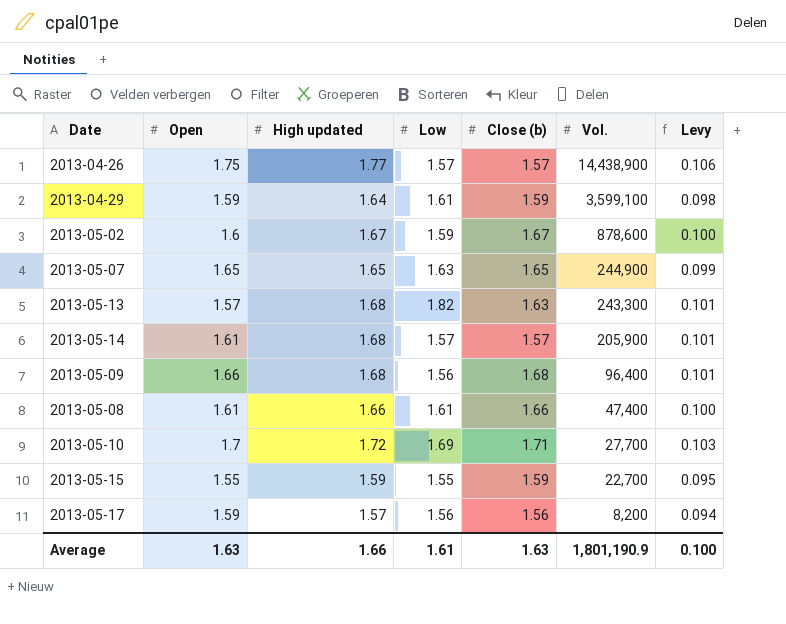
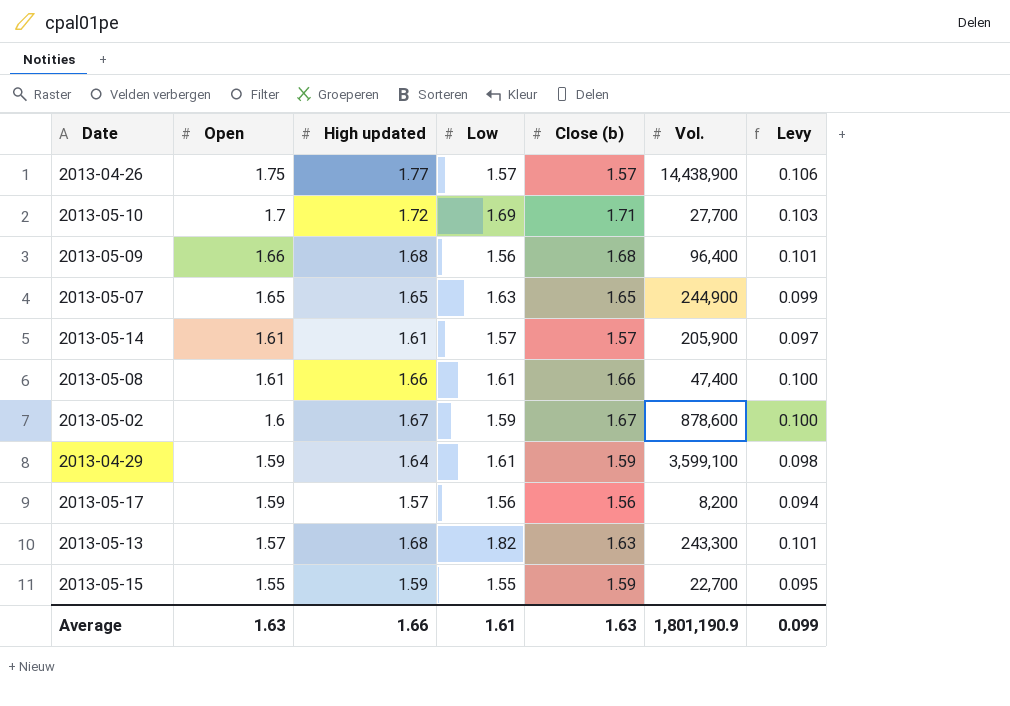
row order: Vol. descending -> Open descending
2013-05-14 | High updated: 1.68 -> 1.61
2013-05-14 | Levy: 0.101 -> 0.097
Average | Levy: 0.100 -> 0.099

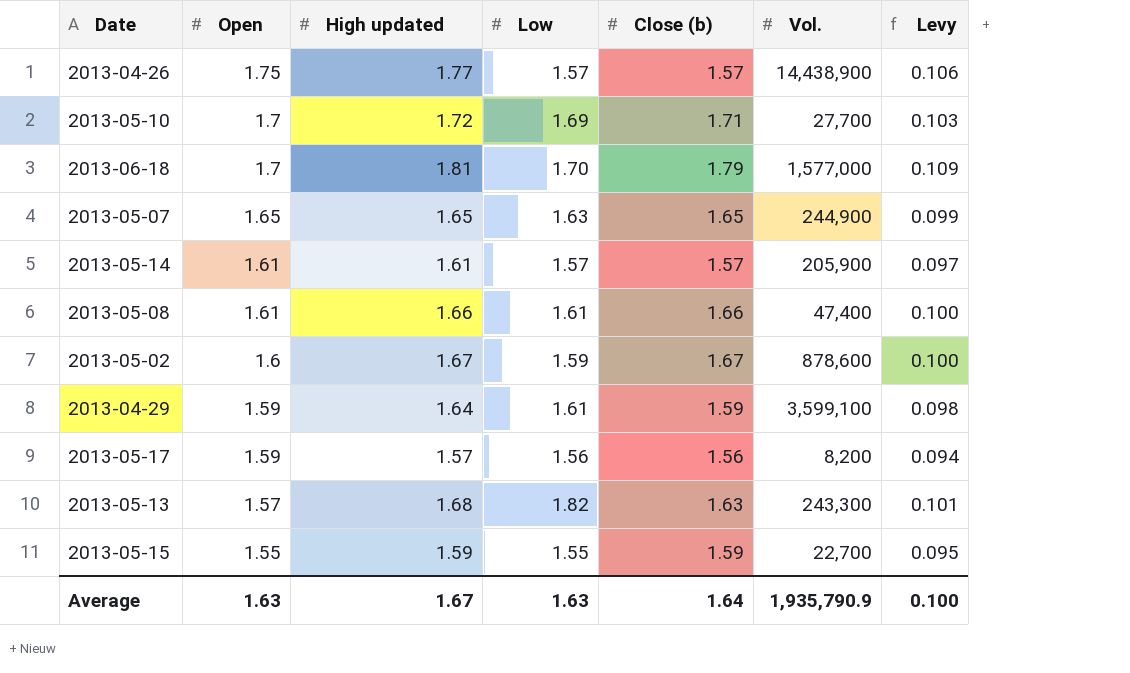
row 2013-05-09: 1.66 | 1.68 | 1.56 | 1.68 | 96,400 | 0.101 -> none
row 2013-06-18: none -> 1.7 | 1.81 | 1.70 | 1.79 | 1,577,000 | 0.109
Average | High updated: 1.66 -> 1.67
Average | Low: 1.61 -> 1.63
Average | Close (b): 1.63 -> 1.64
Average | Vol.: 1,801,190.9 -> 1,935,790.9
Average | Levy: 0.099 -> 0.100

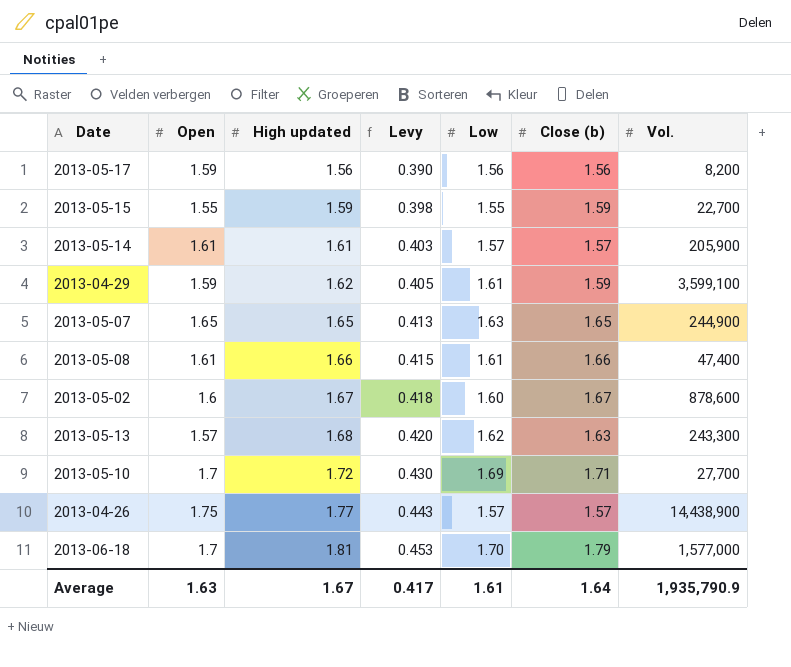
row order: Open descending -> High updated ascending
column Levy | formula: [High updated] * 0.06 -> [High updated] * 0.25
column Levy | position: 7 -> 4
2013-05-17 | High updated: 1.57 -> 1.56
2013-04-29 | High updated: 1.64 -> 1.62
2013-05-02 | Low: 1.59 -> 1.60
2013-05-13 | Low: 1.82 -> 1.62
Average | Levy: 0.100 -> 0.417
Average | Low: 1.63 -> 1.61

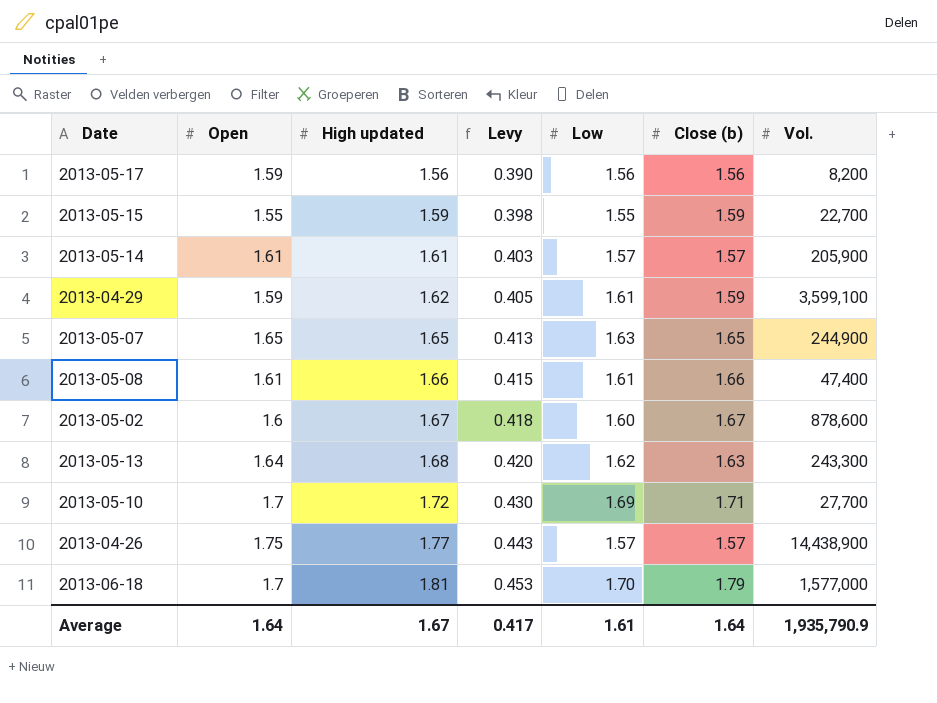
2013-05-13 | Open: 1.57 -> 1.64
Average | Open: 1.63 -> 1.64

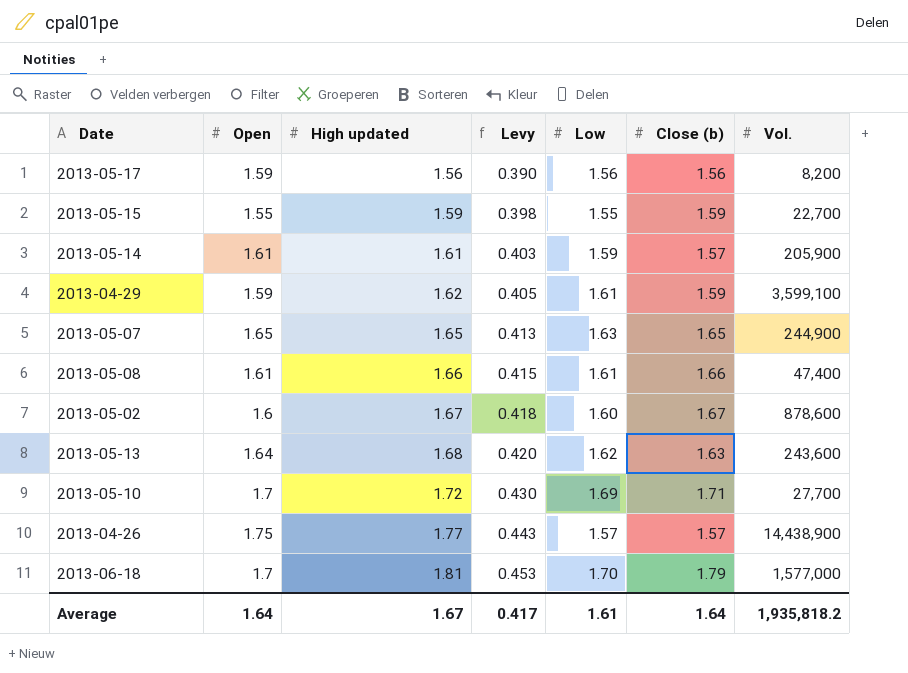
2013-05-14 | Low: 1.57 -> 1.59
2013-05-13 | Vol.: 243,300 -> 243,600
Average | Vol.: 1,935,790.9 -> 1,935,818.2

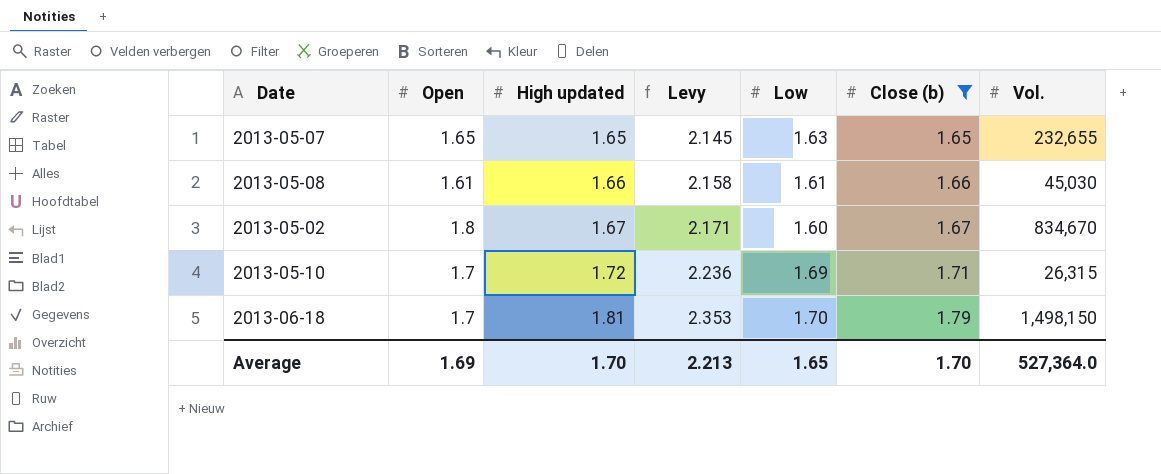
filter: none -> Close (b) >= 1.65
column Levy | formula: [High updated] * 0.25 -> [High updated] * 1.3
2013-05-07 | Vol.: 244,900 -> 232,655
2013-05-08 | Vol.: 47,400 -> 45,030
2013-05-02 | Open: 1.6 -> 1.8
2013-05-02 | Vol.: 878,600 -> 834,670
2013-05-10 | Vol.: 27,700 -> 26,315
2013-06-18 | Vol.: 1,577,000 -> 1,498,150
Average | Open: 1.64 -> 1.69
Average | High updated: 1.67 -> 1.70
Average | Levy: 0.417 -> 2.213
Average | Low: 1.61 -> 1.65
Average | Close (b): 1.64 -> 1.70
Average | Vol.: 1,935,818.2 -> 527,364.0

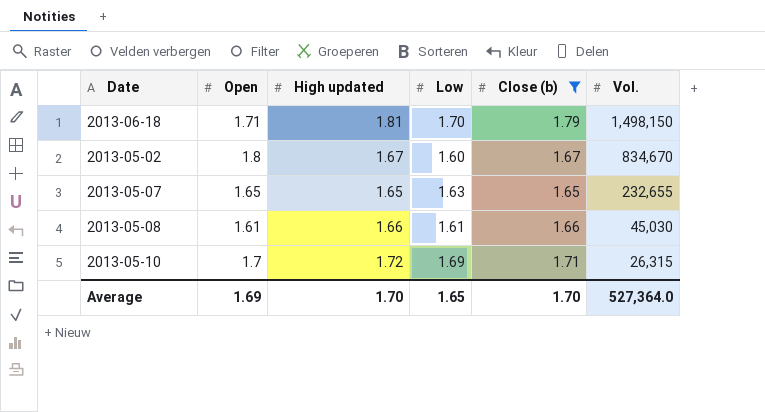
row order: High updated ascending -> Vol. descending
column Levy | formula: [High updated] * 1.3 -> none
2013-06-18 | Open: 1.7 -> 1.71

